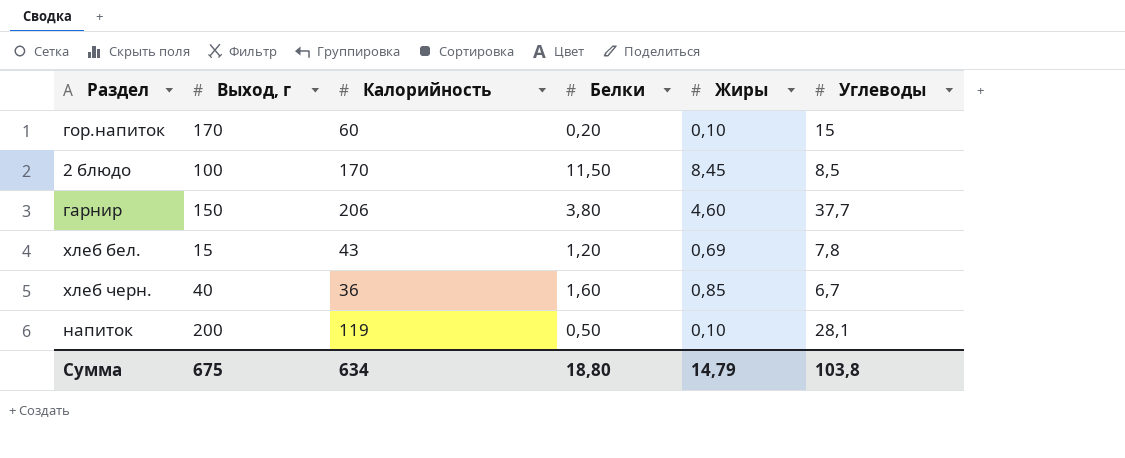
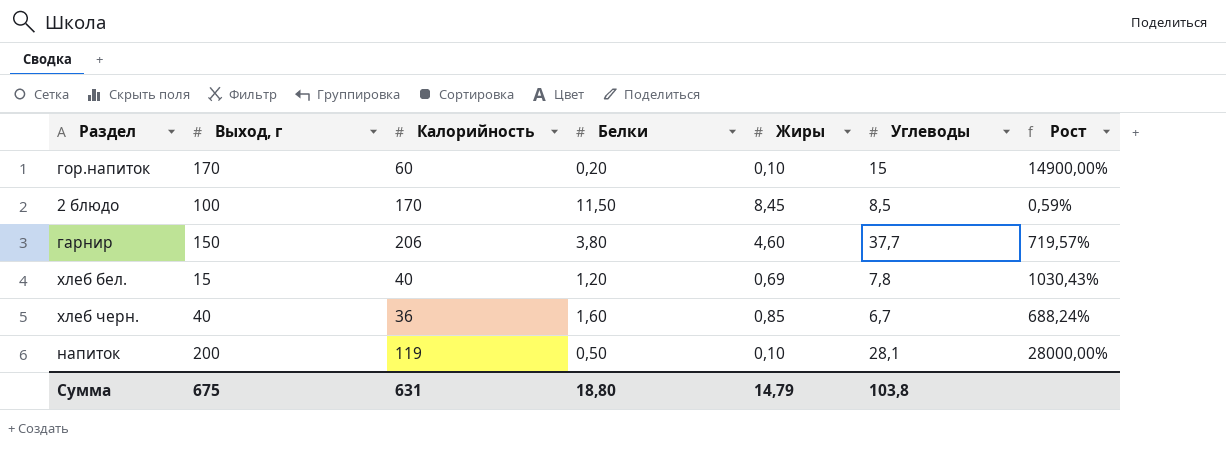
column Рост | formula: none -> ([Углеводы] - [Жиры]) / [Жиры]
хлеб бел. | Калорийность: 43 -> 40
Сумма | Калорийность: 634 -> 631

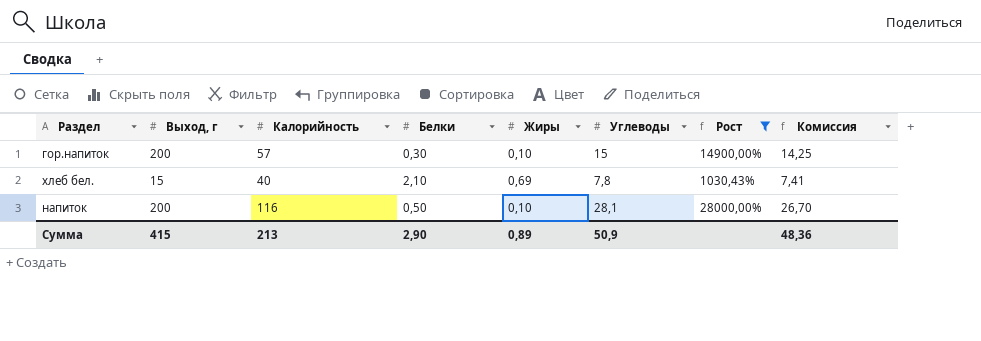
filter: none -> Рост >= 1030,43%
column Комиссия | formula: none -> [Углеводы] * 0,95
гор.напиток | Выход, г: 170 -> 200
гор.напиток | Калорийность: 60 -> 57
гор.напиток | Белки: 0,20 -> 0,30
хлеб бел. | Белки: 1,20 -> 2,10
напиток | Калорийность: 119 -> 116
Сумма | Выход, г: 675 -> 415
Сумма | Калорийность: 631 -> 213
Сумма | Белки: 18,80 -> 2,90
Сумма | Жиры: 14,79 -> 0,89
Сумма | Углеводы: 103,8 -> 50,9

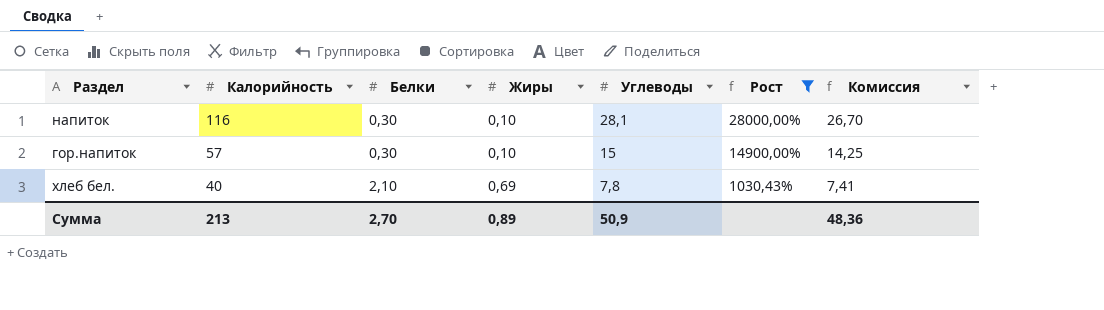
row order: none -> Калорийность descending
column Выход, г | position: 2 -> none
напиток | Белки: 0,50 -> 0,30
Сумма | Белки: 2,90 -> 2,70

